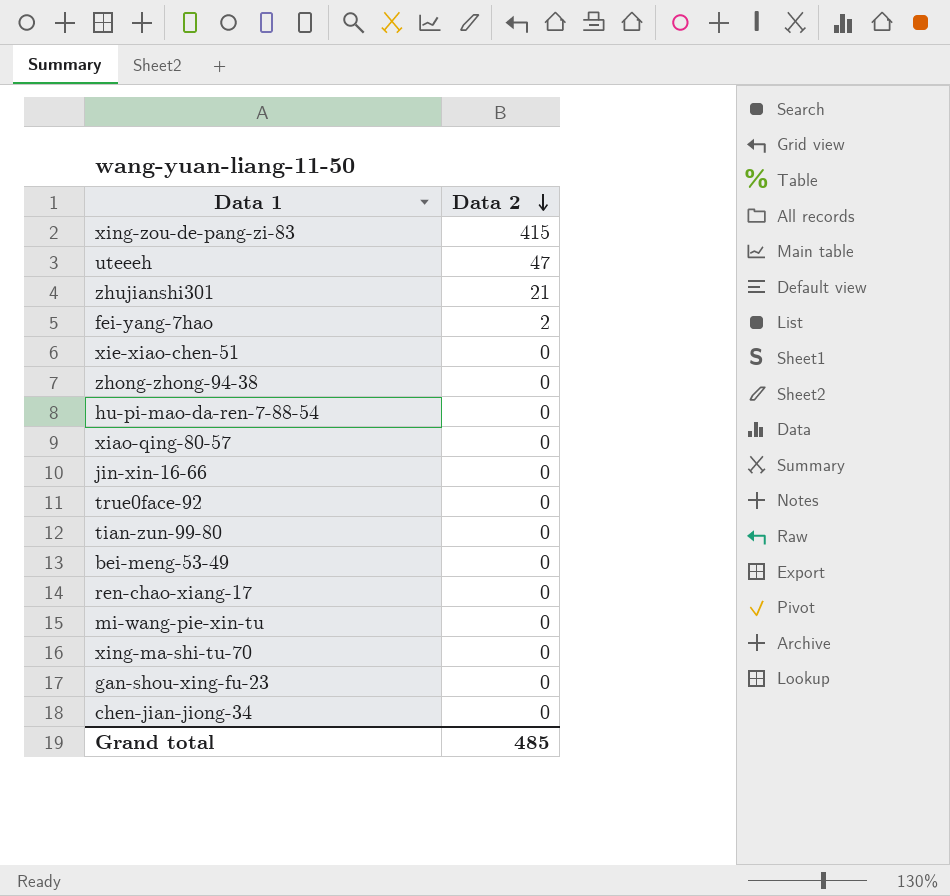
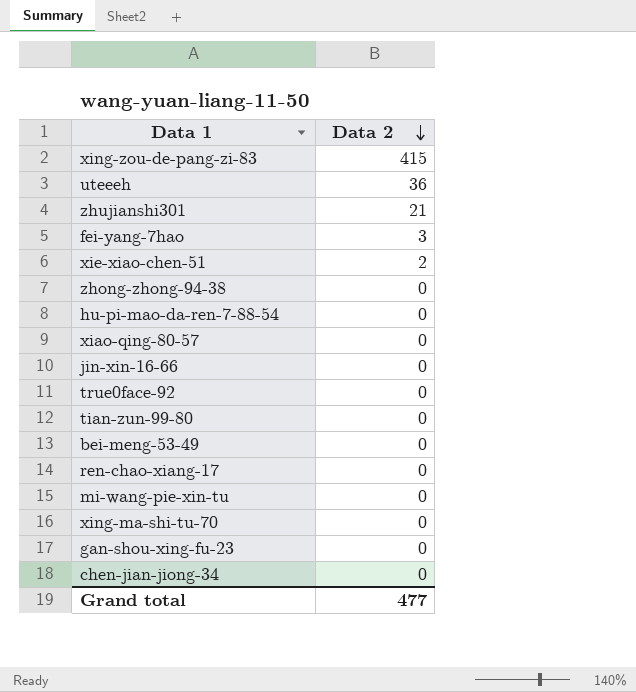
uteeeh | Data 2: 47 -> 36
fei-yang-7hao | Data 2: 2 -> 3
xie-xiao-chen-51 | Data 2: 0 -> 2
Grand total | Data 2: 485 -> 477

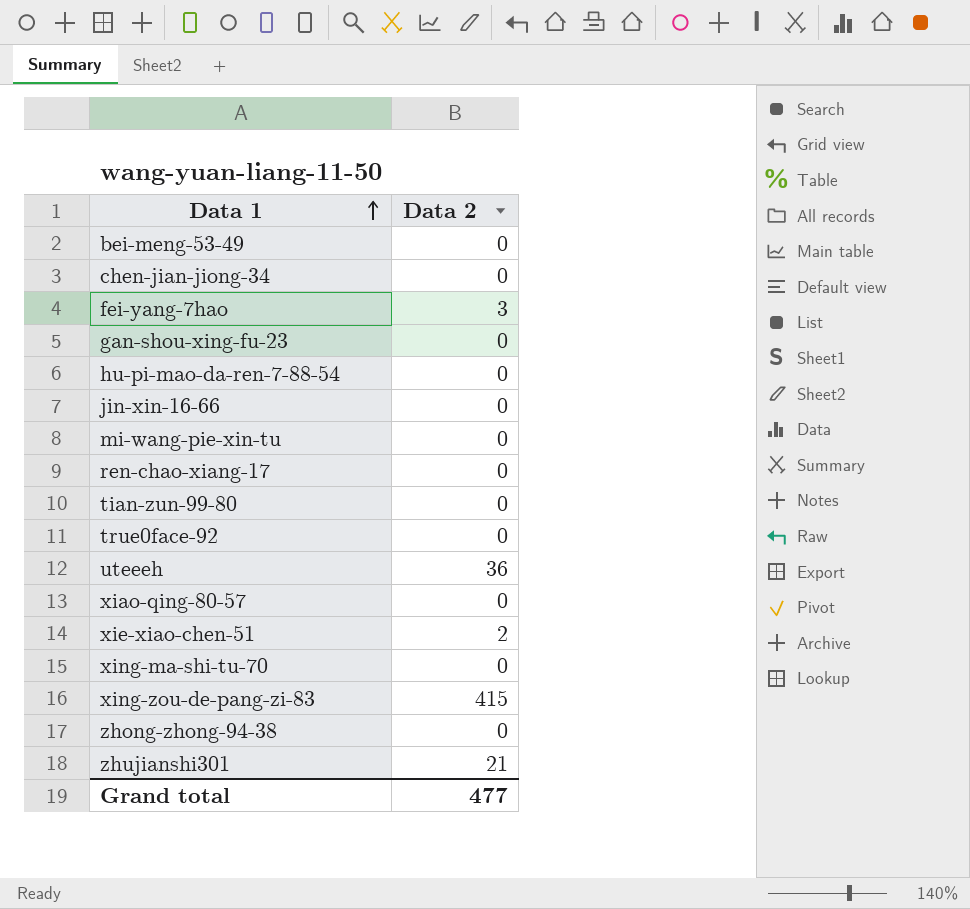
row order: Data 2 descending -> Data 1 ascending

